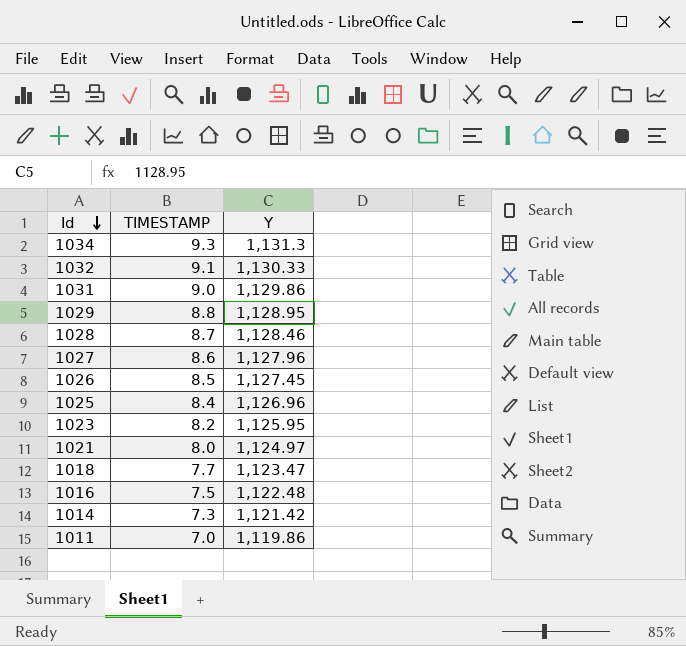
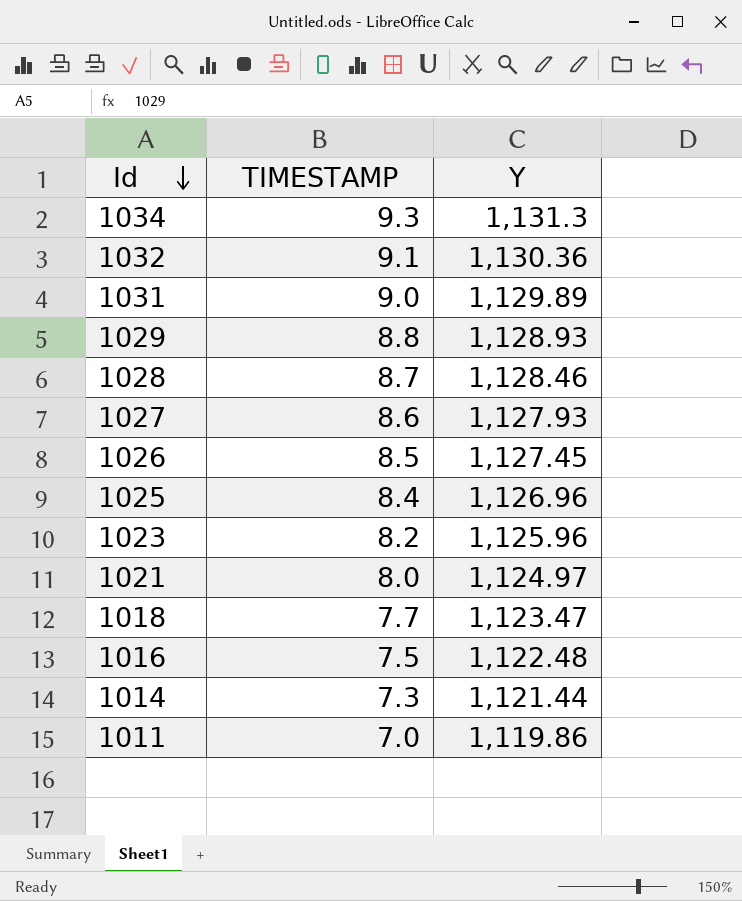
1032 | Y: 1,130.33 -> 1,130.36
1031 | Y: 1,129.86 -> 1,129.89
1029 | Y: 1,128.95 -> 1,128.93
1027 | Y: 1,127.96 -> 1,127.93
1023 | Y: 1,125.95 -> 1,125.96
1014 | Y: 1,121.42 -> 1,121.44

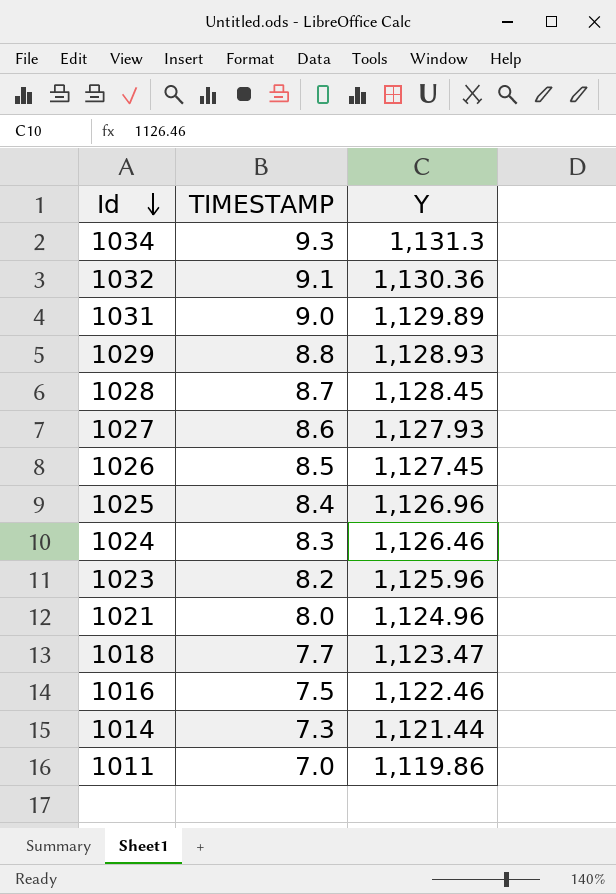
1028 | Y: 1,128.46 -> 1,128.45
row 1024: none -> 8.3 | 1,126.46
1021 | Y: 1,124.97 -> 1,124.96
1016 | Y: 1,122.48 -> 1,122.46

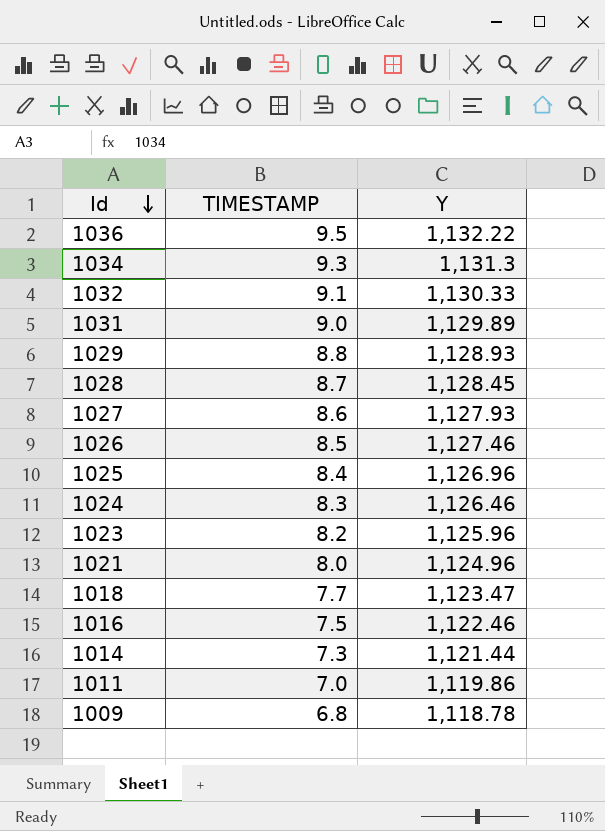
row 1036: none -> 9.5 | 1,132.22
1032 | Y: 1,130.36 -> 1,130.33
1026 | Y: 1,127.45 -> 1,127.46
row 1009: none -> 6.8 | 1,118.78

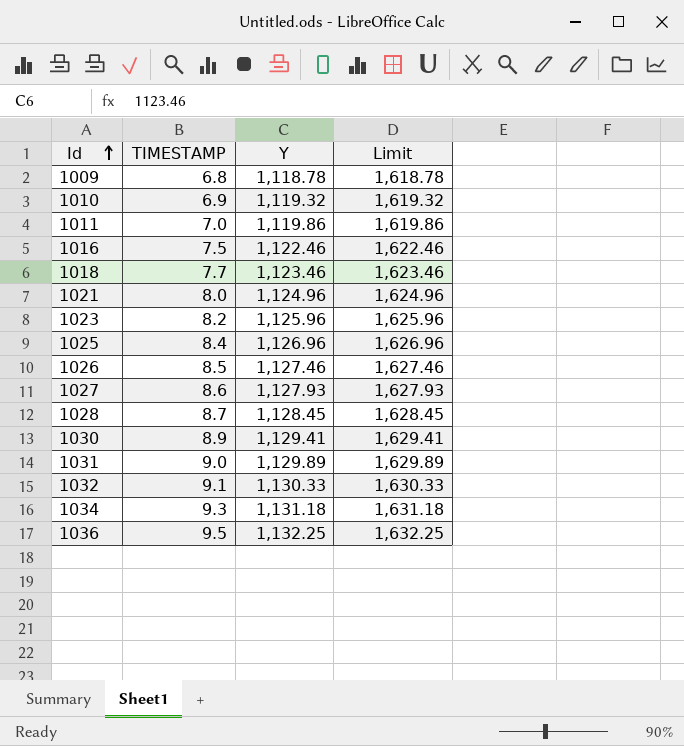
row order: Id descending -> Id ascending
column Limit | formula: none -> [Y] + 500
row 1029: 8.8 | 1,128.93 -> none
row 1024: 8.3 | 1,126.46 -> none
row 1014: 7.3 | 1,121.44 -> none
row 1010: none -> 6.9 | 1,119.32 | 1,619.32
1018 | Y: 1,123.47 -> 1,123.46
row 1030: none -> 8.9 | 1,129.41 | 1,629.41
1034 | Y: 1,131.3 -> 1,131.18
1036 | Y: 1,132.22 -> 1,132.25

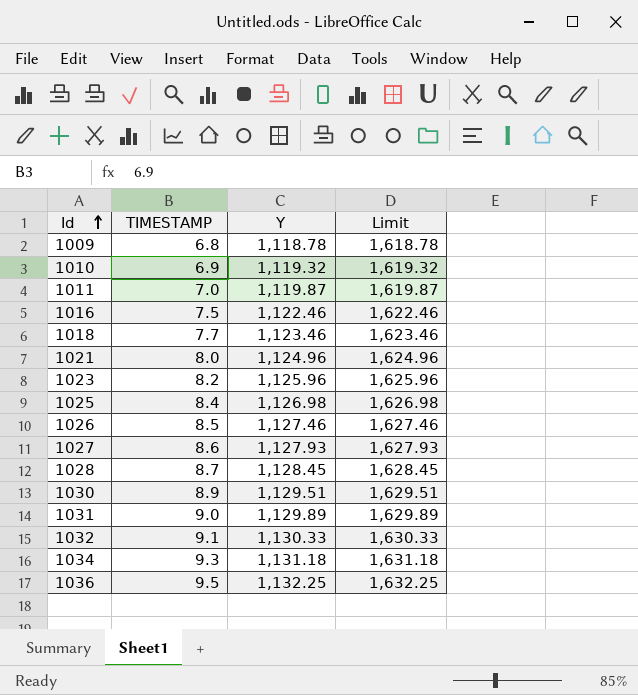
1011 | Y: 1,119.86 -> 1,119.87
1011 | Limit: 1,619.86 -> 1,619.87
1025 | Y: 1,126.96 -> 1,126.98
1025 | Limit: 1,626.96 -> 1,626.98
1030 | Y: 1,129.41 -> 1,129.51
1030 | Limit: 1,629.41 -> 1,629.51

